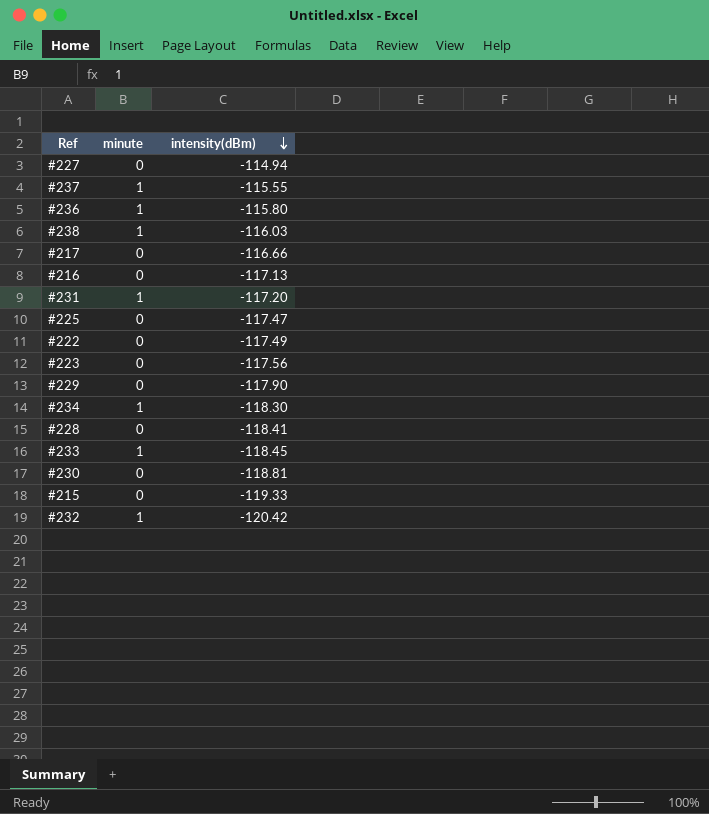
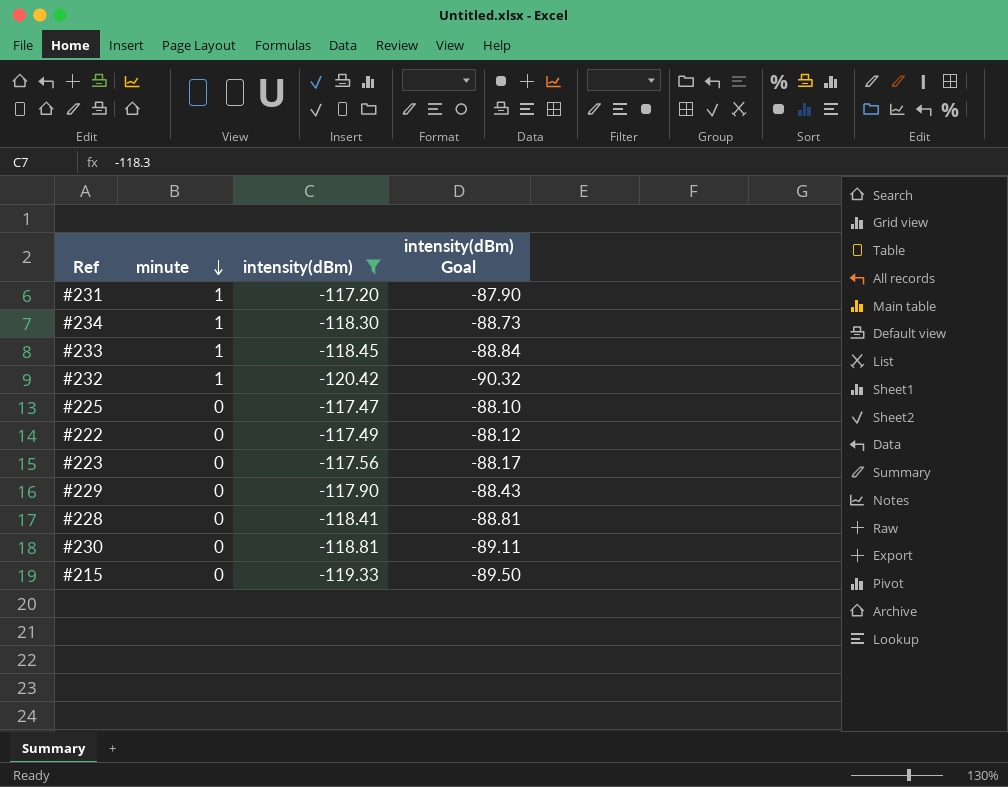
filter: none -> intensity(dBm) <= -117.20
row order: intensity(dBm) descending -> minute descending
column intensity(dBm) Goal | formula: none -> [intensity(dBm)] * 0.75

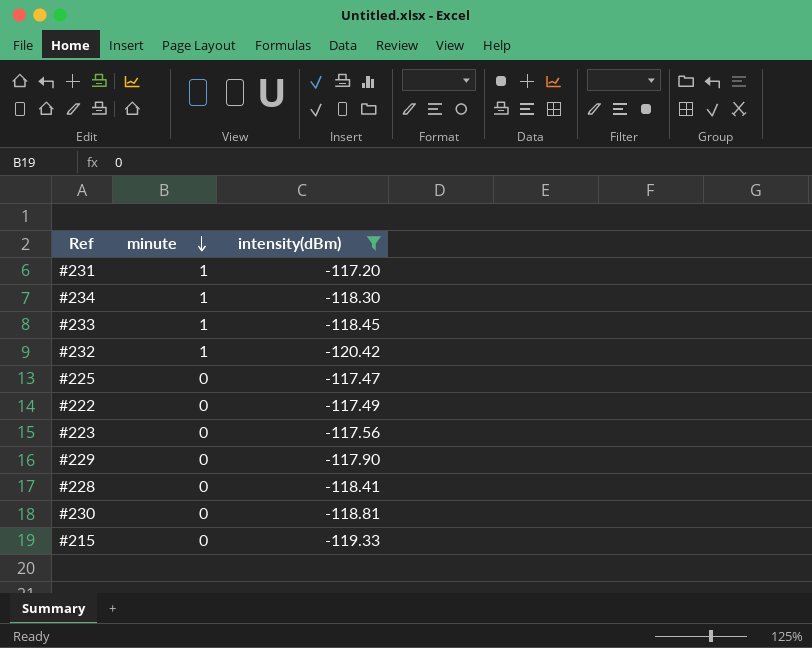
column intensity(dBm) Goal | formula: [intensity(dBm)] * 0.75 -> none

